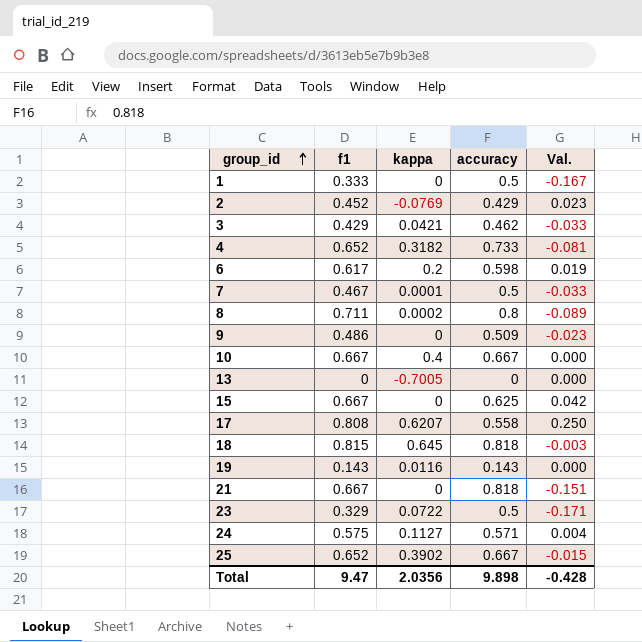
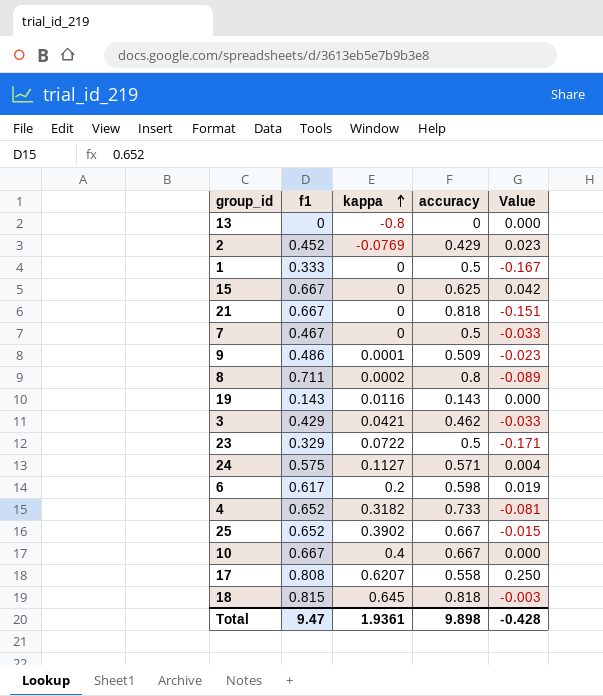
row order: group_id ascending -> kappa ascending
column name: Val. -> Value
13 | kappa: -0.7005 -> -0.8
7 | kappa: 0.0001 -> 0
9 | kappa: 0 -> 0.0001
Total | kappa: 2.0356 -> 1.9361

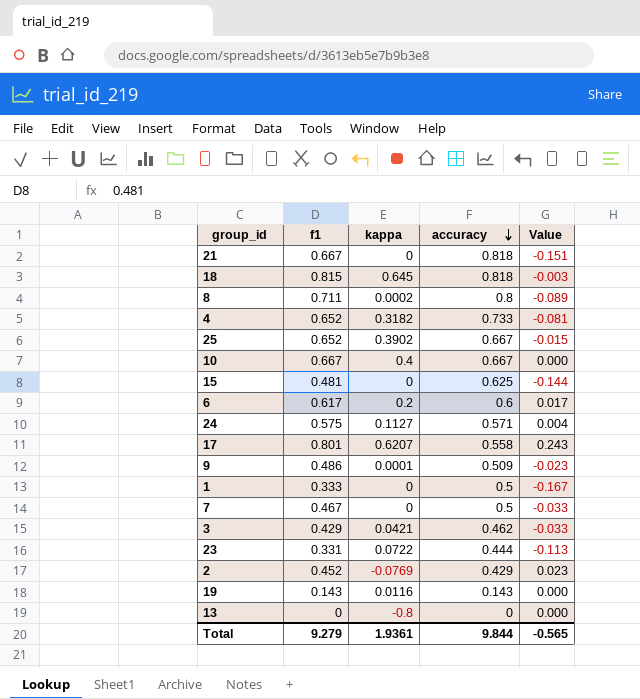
row order: kappa ascending -> accuracy descending
15 | f1: 0.667 -> 0.481
15 | Value: 0.042 -> -0.144
6 | accuracy: 0.598 -> 0.6
6 | Value: 0.019 -> 0.017
17 | f1: 0.808 -> 0.801
17 | Value: 0.250 -> 0.243
23 | f1: 0.329 -> 0.331
23 | accuracy: 0.5 -> 0.444
23 | Value: -0.171 -> -0.113
Total | f1: 9.47 -> 9.279
Total | accuracy: 9.898 -> 9.844
Total | Value: -0.428 -> -0.565

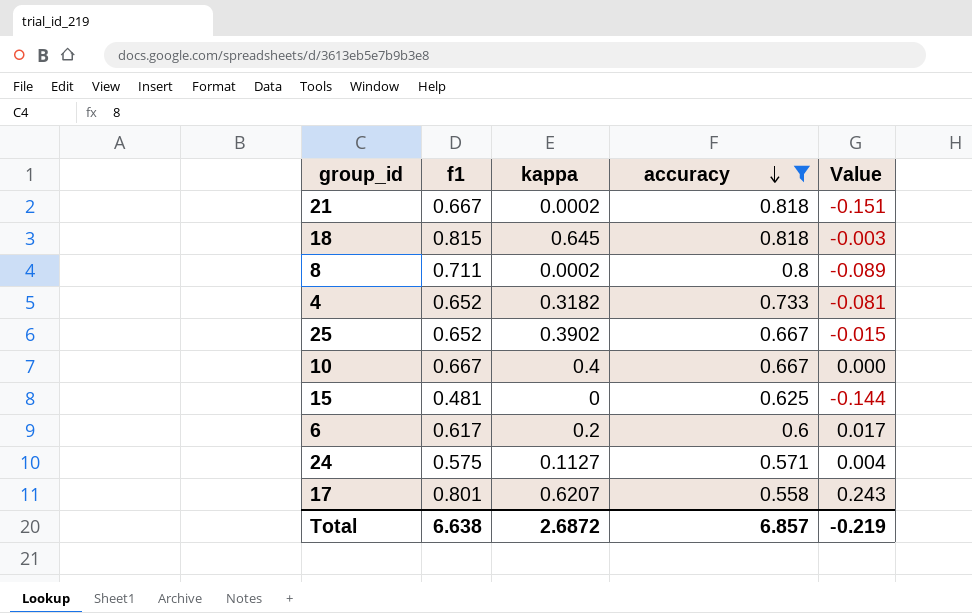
filter: none -> accuracy >= 0.558
21 | kappa: 0 -> 0.0002
Total | f1: 9.279 -> 6.638
Total | kappa: 1.9361 -> 2.6872
Total | accuracy: 9.844 -> 6.857
Total | Value: -0.565 -> -0.219

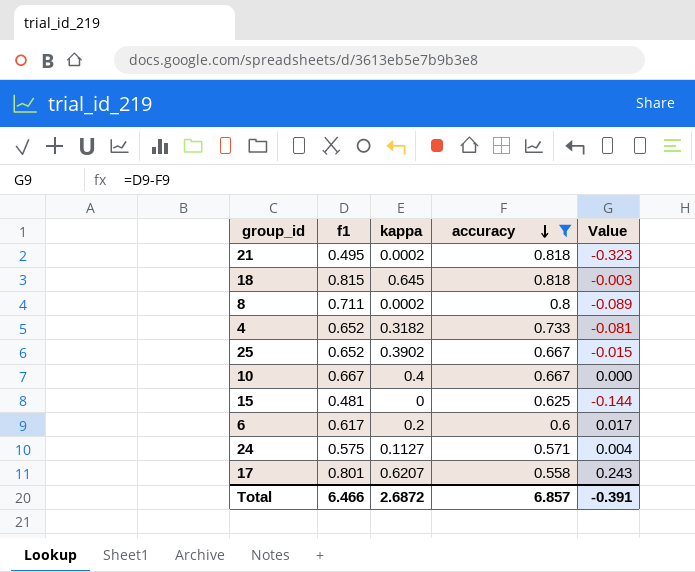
21 | f1: 0.667 -> 0.495
21 | Value: -0.151 -> -0.323
Total | f1: 6.638 -> 6.466
Total | Value: -0.219 -> -0.391

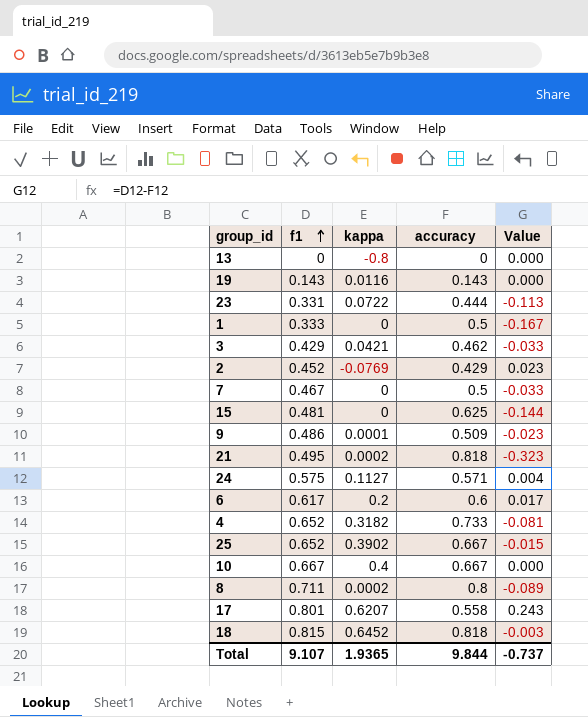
filter: accuracy >= 0.558 -> none
row order: accuracy descending -> f1 ascending
18 | kappa: 0.645 -> 0.6452
Total | f1: 6.466 -> 9.107
Total | kappa: 2.6872 -> 1.9365
Total | accuracy: 6.857 -> 9.844
Total | Value: -0.391 -> -0.737

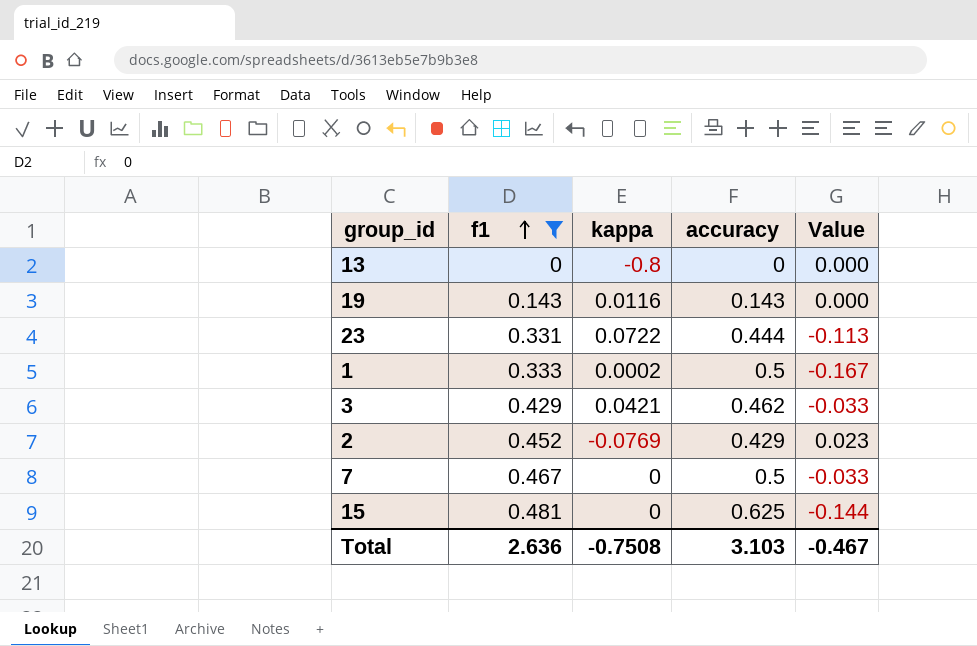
filter: none -> f1 <= 0.481
1 | kappa: 0 -> 0.0002
Total | f1: 9.107 -> 2.636
Total | kappa: 1.9365 -> -0.7508
Total | accuracy: 9.844 -> 3.103
Total | Value: -0.737 -> -0.467

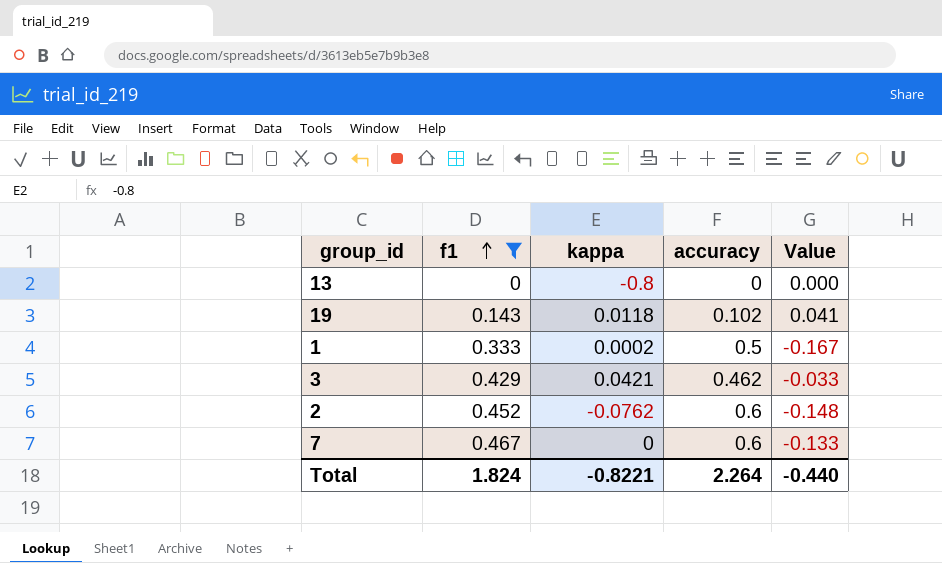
row 23: 0.331 | 0.0722 | 0.444 | -0.113 -> none
row 15: 0.481 | 0 | 0.625 | -0.144 -> none
19 | kappa: 0.0116 -> 0.0118
19 | accuracy: 0.143 -> 0.102
19 | Value: 0.000 -> 0.041
2 | kappa: -0.0769 -> -0.0762
2 | accuracy: 0.429 -> 0.6
2 | Value: 0.023 -> -0.148
7 | accuracy: 0.5 -> 0.6
7 | Value: -0.033 -> -0.133
Total | f1: 2.636 -> 1.824
Total | kappa: -0.7508 -> -0.8221
Total | accuracy: 3.103 -> 2.264
Total | Value: -0.467 -> -0.440

